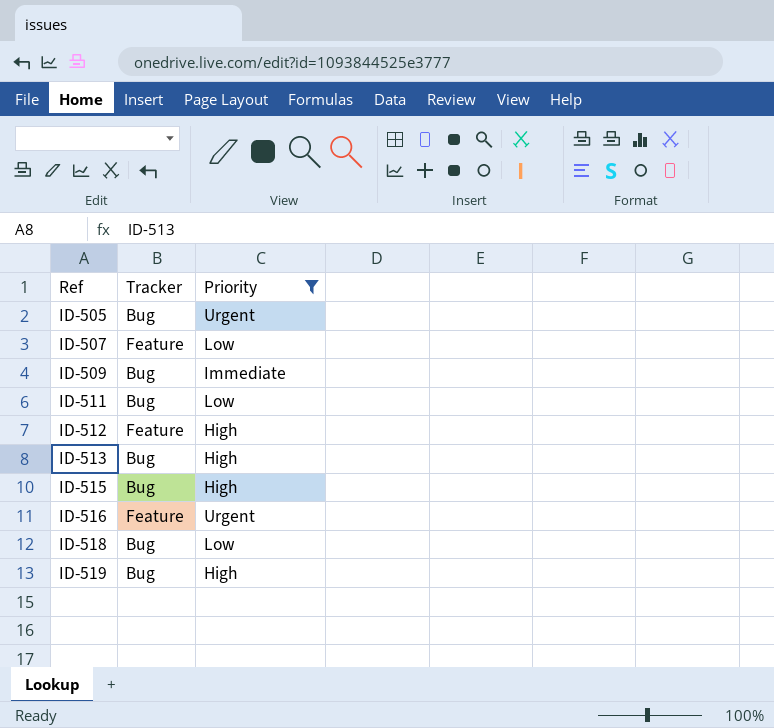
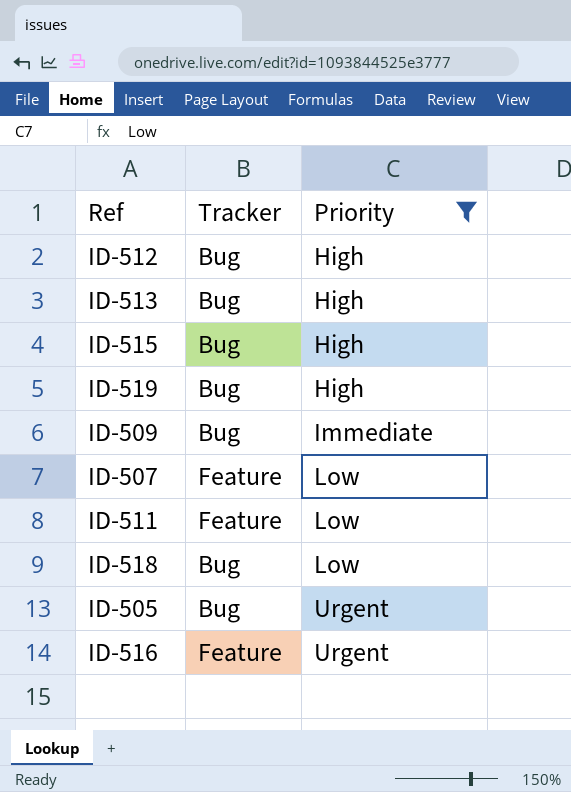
row order: Ref ascending -> Priority ascending
ID-512 | Tracker: Feature -> Bug
ID-511 | Tracker: Bug -> Feature

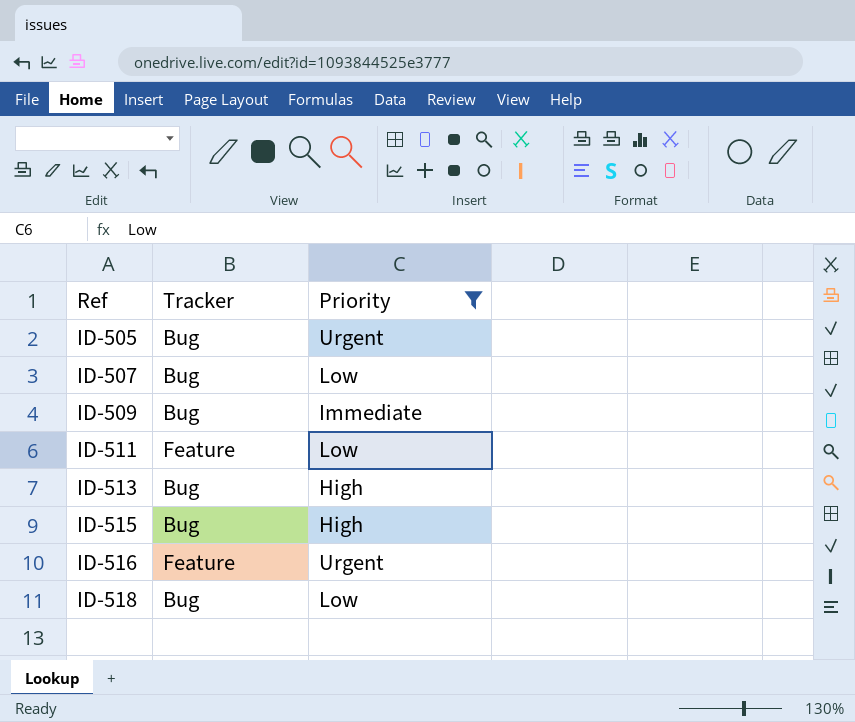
row order: Priority ascending -> Ref ascending
row ID-512: Bug | High -> none
row ID-519: Bug | High -> none
ID-507 | Tracker: Feature -> Bug

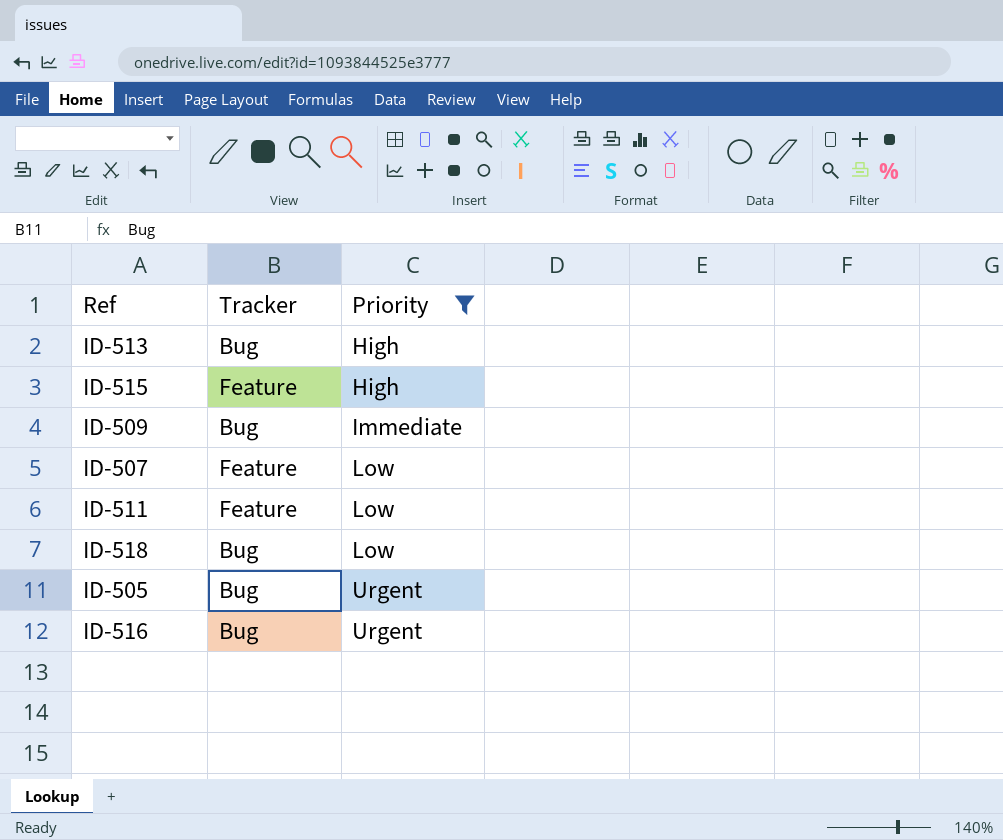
row order: Ref ascending -> Priority ascending
ID-515 | Tracker: Bug -> Feature
ID-507 | Tracker: Bug -> Feature
ID-516 | Tracker: Feature -> Bug

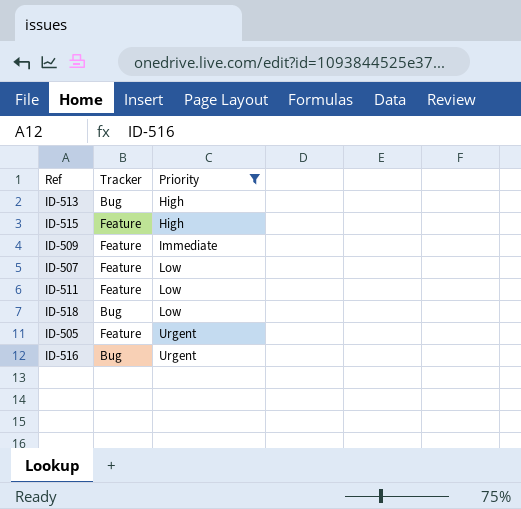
ID-509 | Tracker: Bug -> Feature
ID-505 | Tracker: Bug -> Feature

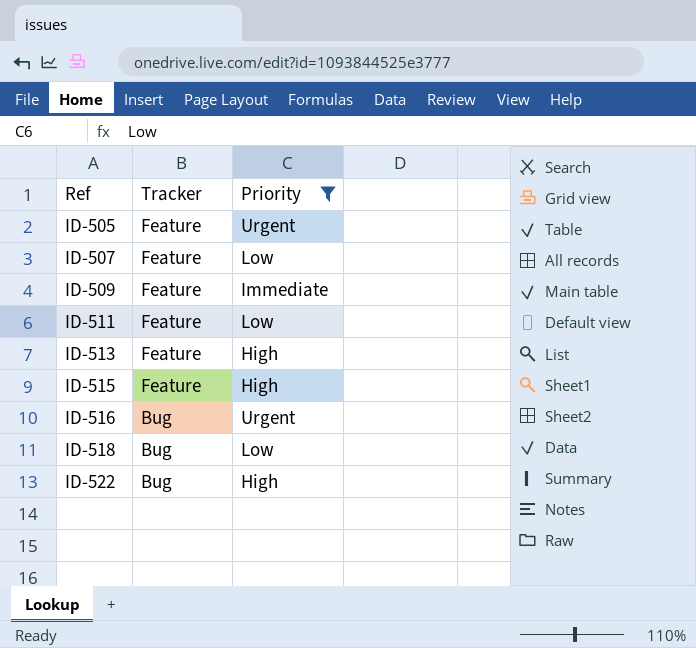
row order: Priority ascending -> Ref ascending
ID-513 | Tracker: Bug -> Feature
row ID-522: none -> Bug | High

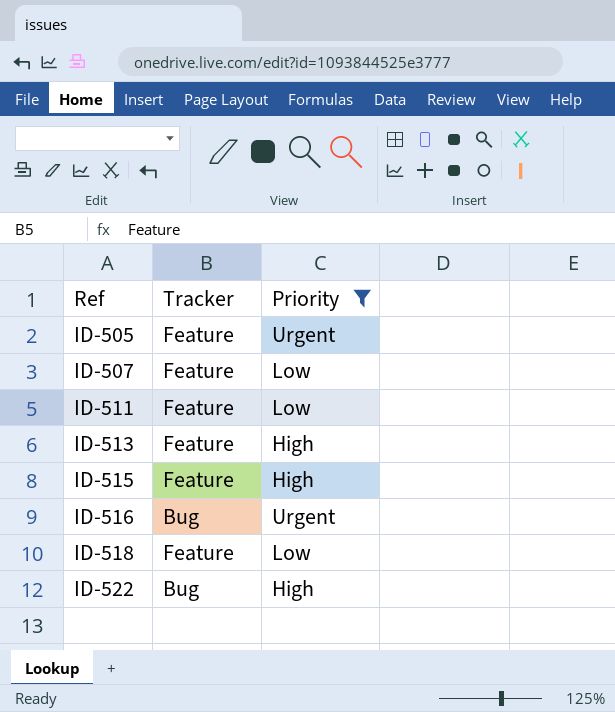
row ID-509: Feature | Immediate -> none
ID-518 | Tracker: Bug -> Feature

